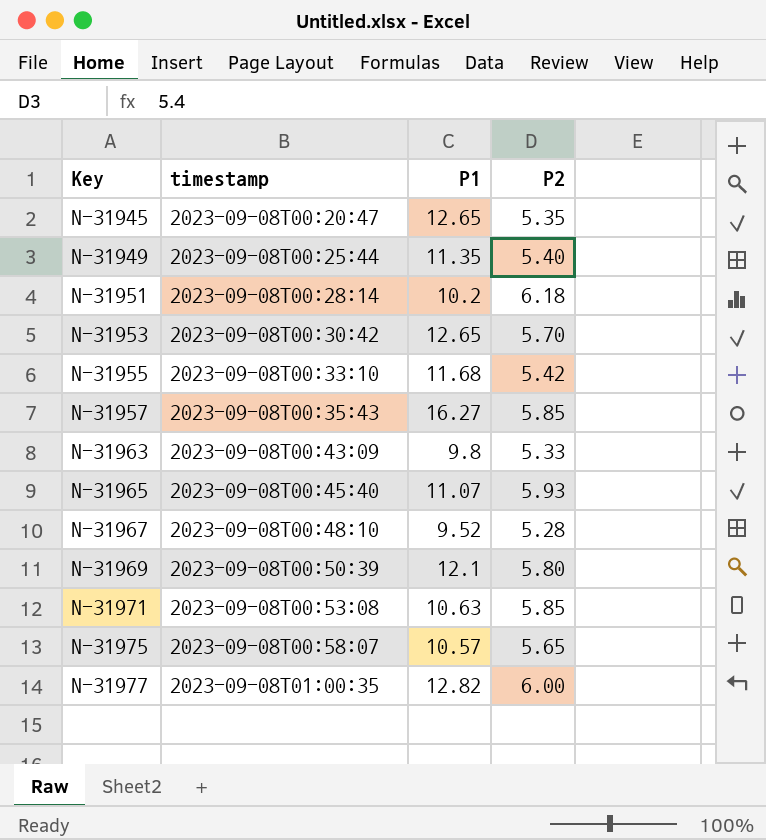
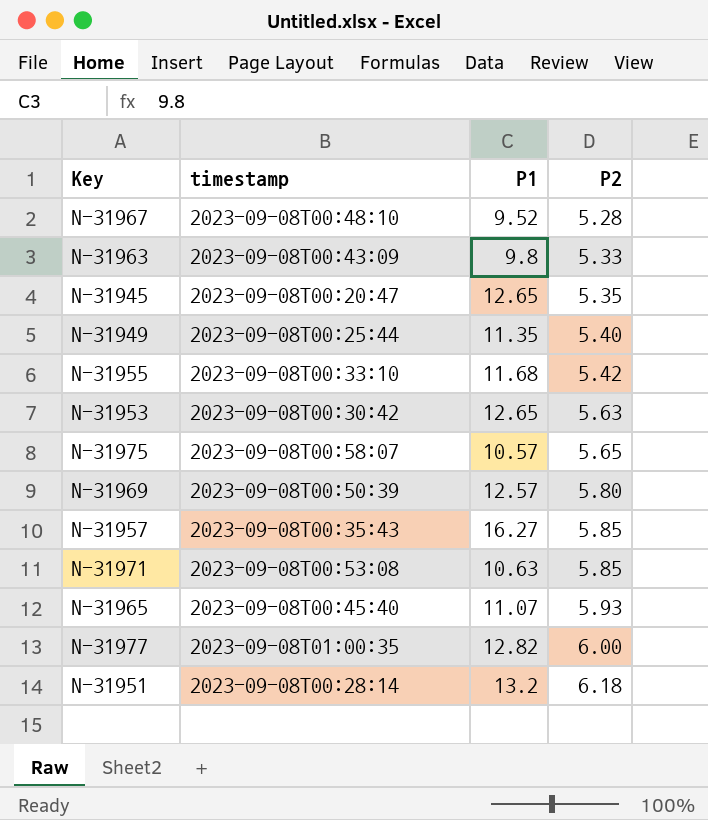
row order: Key ascending -> P2 ascending
N-31953 | P2: 5.70 -> 5.63
N-31969 | P1: 12.1 -> 12.57
N-31951 | P1: 10.2 -> 13.2

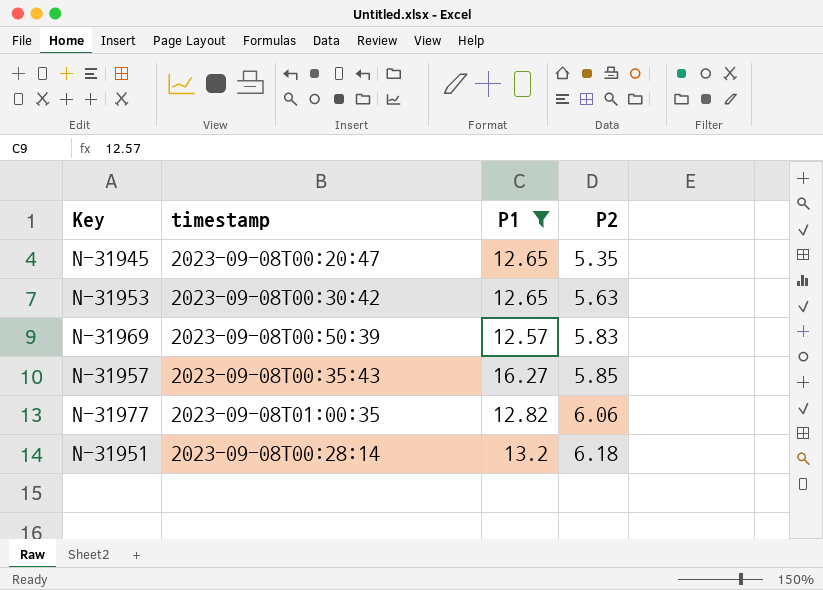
filter: none -> P1 >= 12.57
N-31969 | P2: 5.80 -> 5.83
N-31977 | P2: 6.00 -> 6.06

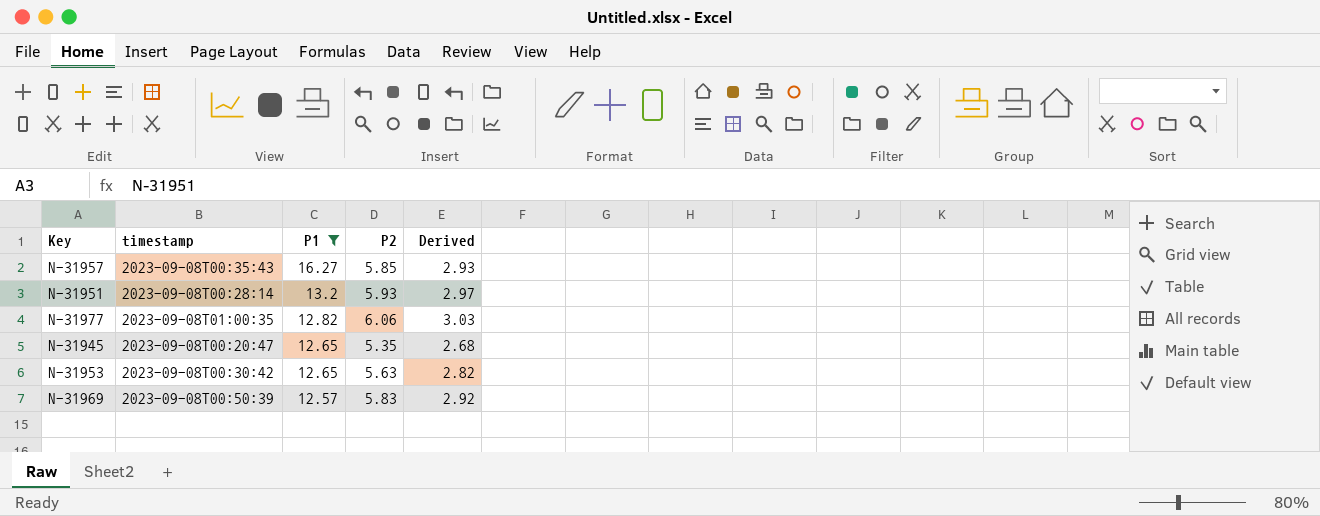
row order: P2 ascending -> P1 descending
column Derived | formula: none -> [P2] * 0.5
N-31951 | P2: 6.18 -> 5.93

